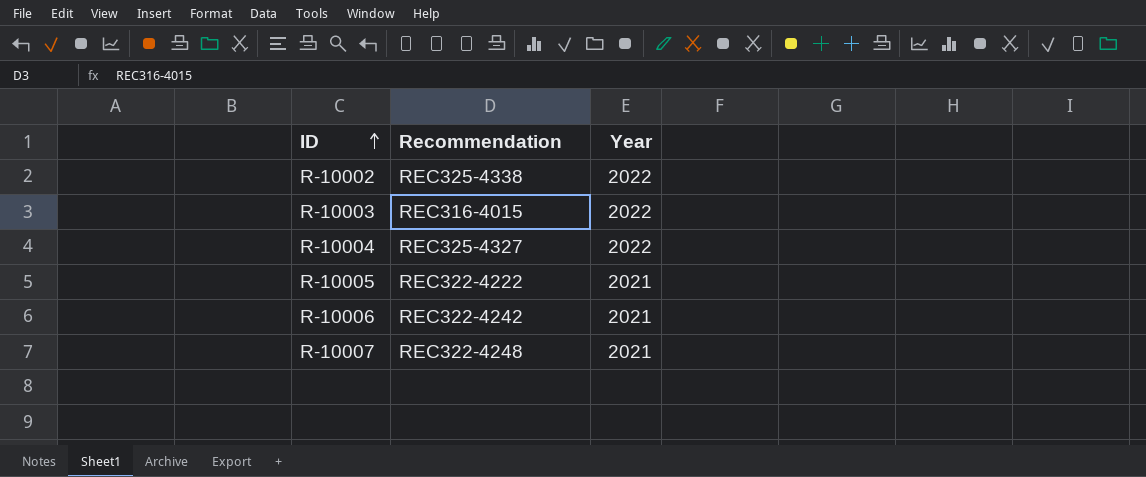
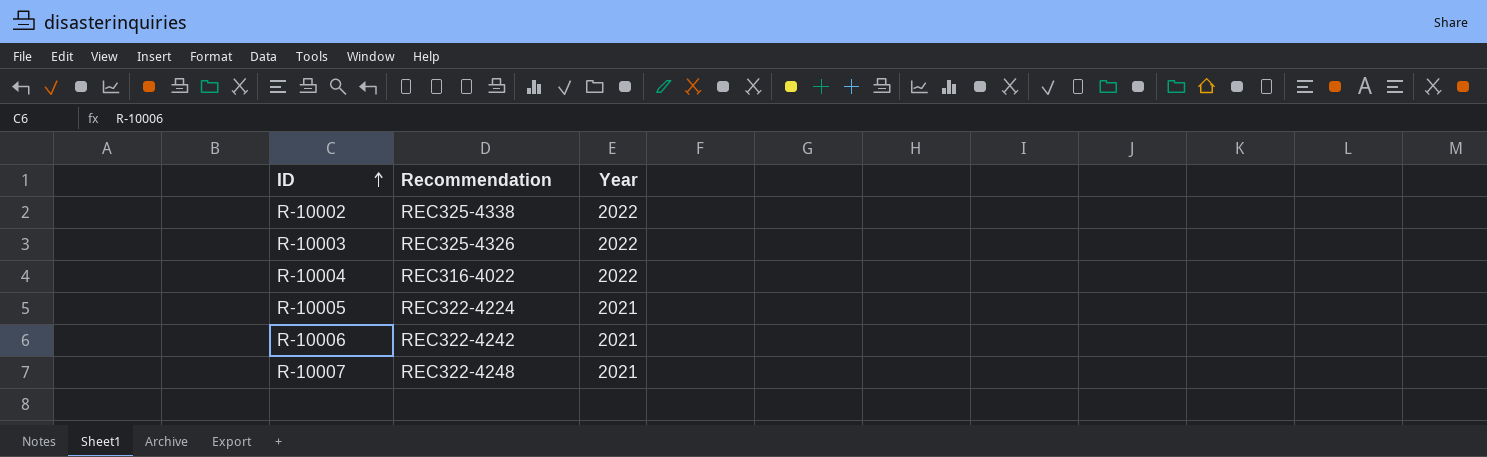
R-10003 | Recommendation: REC316-4015 -> REC325-4326
R-10004 | Recommendation: REC325-4327 -> REC316-4022
R-10005 | Recommendation: REC322-4222 -> REC322-4224

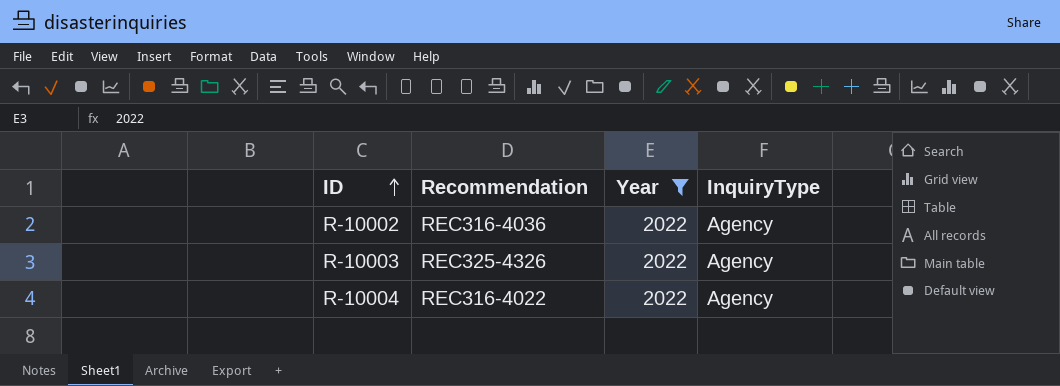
filter: none -> Year = 2022
column InquiryType | position: none -> 4
R-10002 | Recommendation: REC325-4338 -> REC316-4036

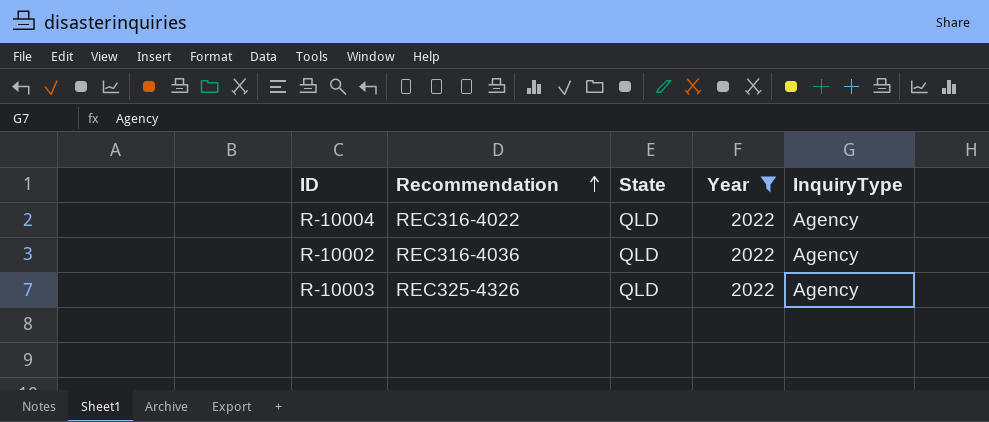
row order: ID ascending -> Recommendation ascending
column State | position: none -> 3

